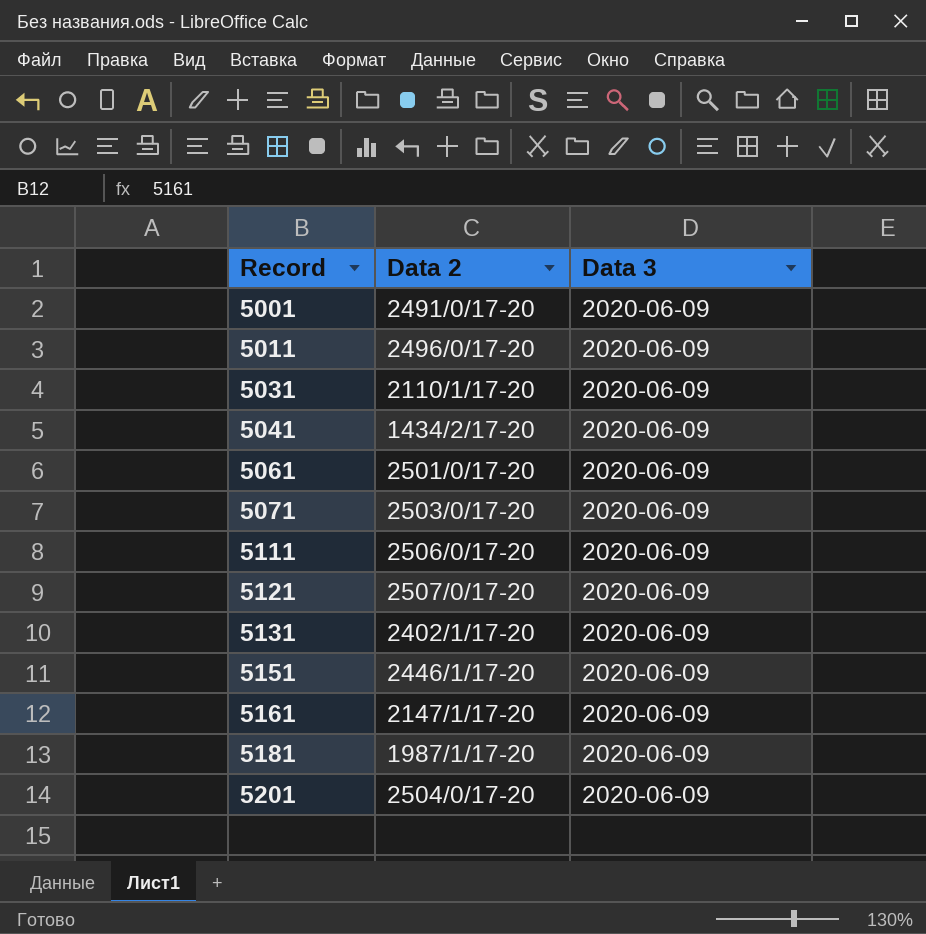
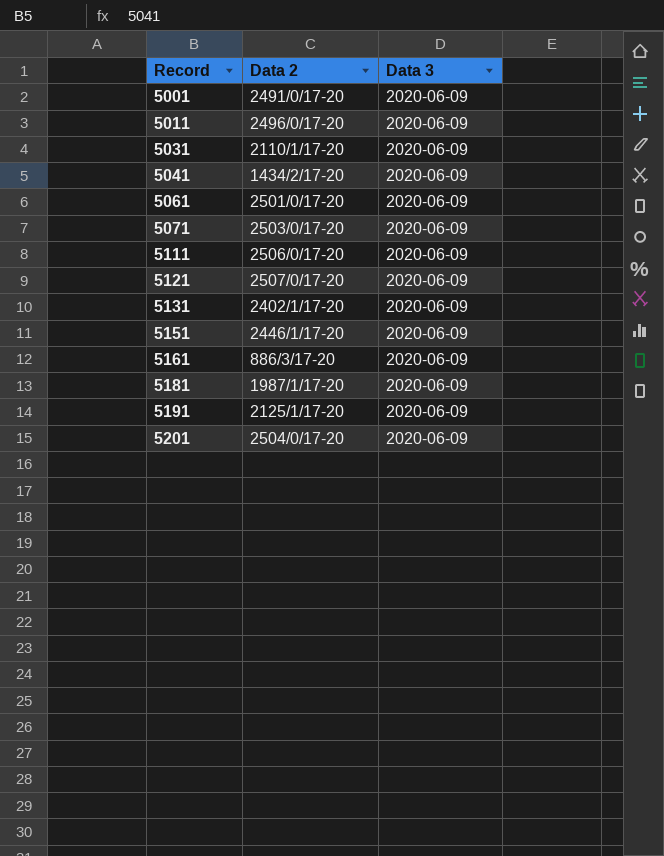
5161 | Data 2: 2147/1/17-20 -> 886/3/17-20
row 5191: none -> 2125/1/17-20 | 2020-06-09

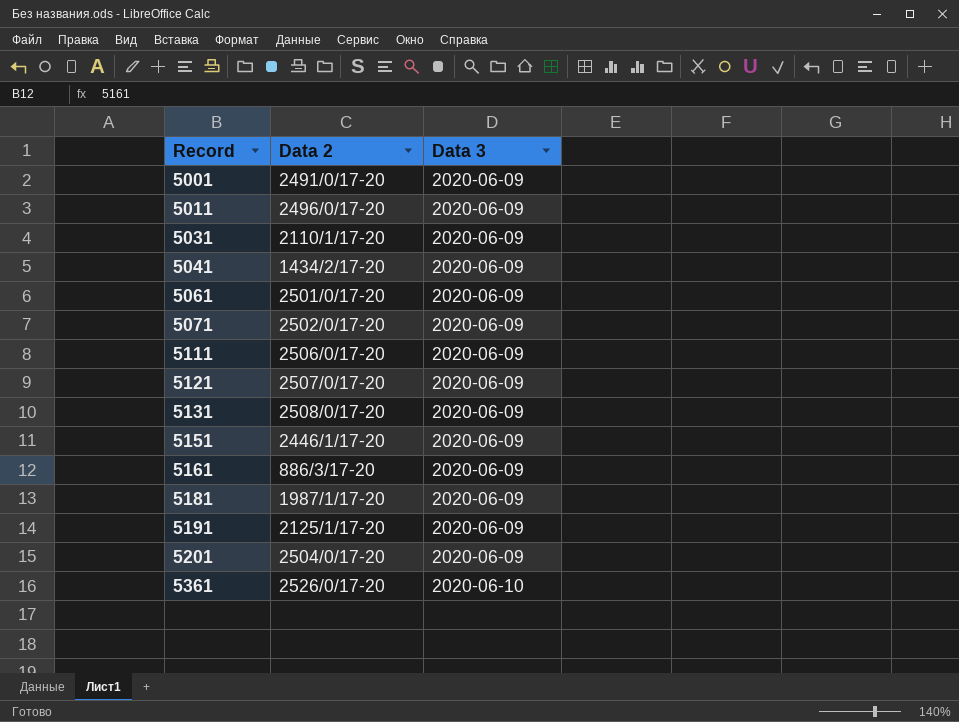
5071 | Data 2: 2503/0/17-20 -> 2502/0/17-20
5131 | Data 2: 2402/1/17-20 -> 2508/0/17-20
row 5361: none -> 2526/0/17-20 | 2020-06-10

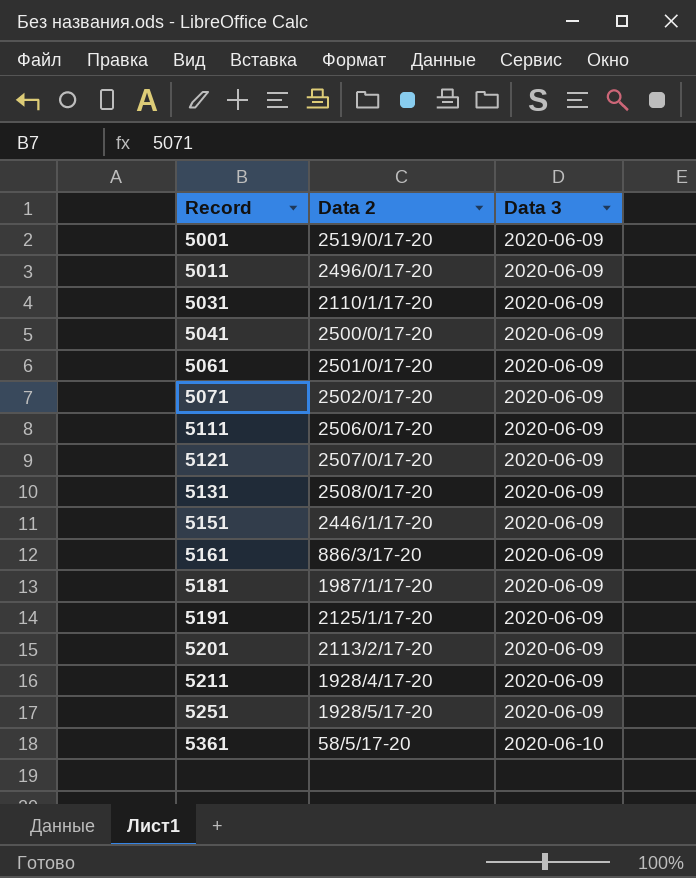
5001 | Data 2: 2491/0/17-20 -> 2519/0/17-20
5041 | Data 2: 1434/2/17-20 -> 2500/0/17-20
5201 | Data 2: 2504/0/17-20 -> 2113/2/17-20
row 5211: none -> 1928/4/17-20 | 2020-06-09
row 5251: none -> 1928/5/17-20 | 2020-06-09
5361 | Data 2: 2526/0/17-20 -> 58/5/17-20

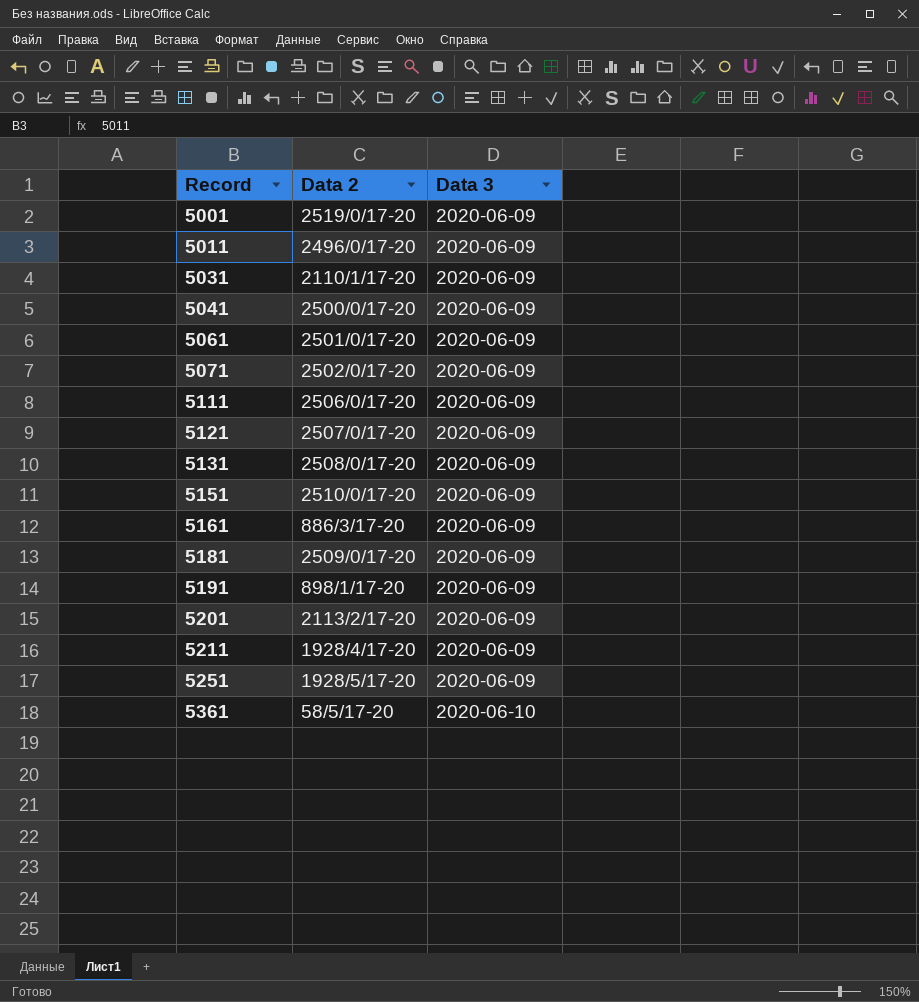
5151 | Data 2: 2446/1/17-20 -> 2510/0/17-20
5181 | Data 2: 1987/1/17-20 -> 2509/0/17-20
5191 | Data 2: 2125/1/17-20 -> 898/1/17-20

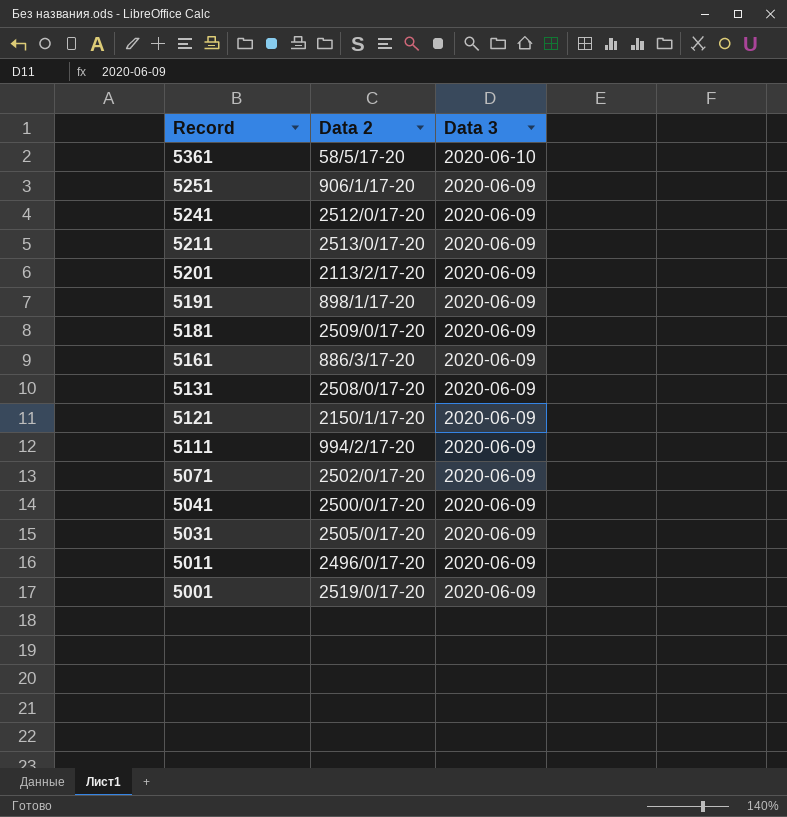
row order: Record ascending -> Record descending
row 5061: 2501/0/17-20 | 2020-06-09 -> none
row 5151: 2510/0/17-20 | 2020-06-09 -> none
5251 | Data 2: 1928/5/17-20 -> 906/1/17-20
row 5241: none -> 2512/0/17-20 | 2020-06-09
5211 | Data 2: 1928/4/17-20 -> 2513/0/17-20
5121 | Data 2: 2507/0/17-20 -> 2150/1/17-20
5111 | Data 2: 2506/0/17-20 -> 994/2/17-20
5031 | Data 2: 2110/1/17-20 -> 2505/0/17-20

